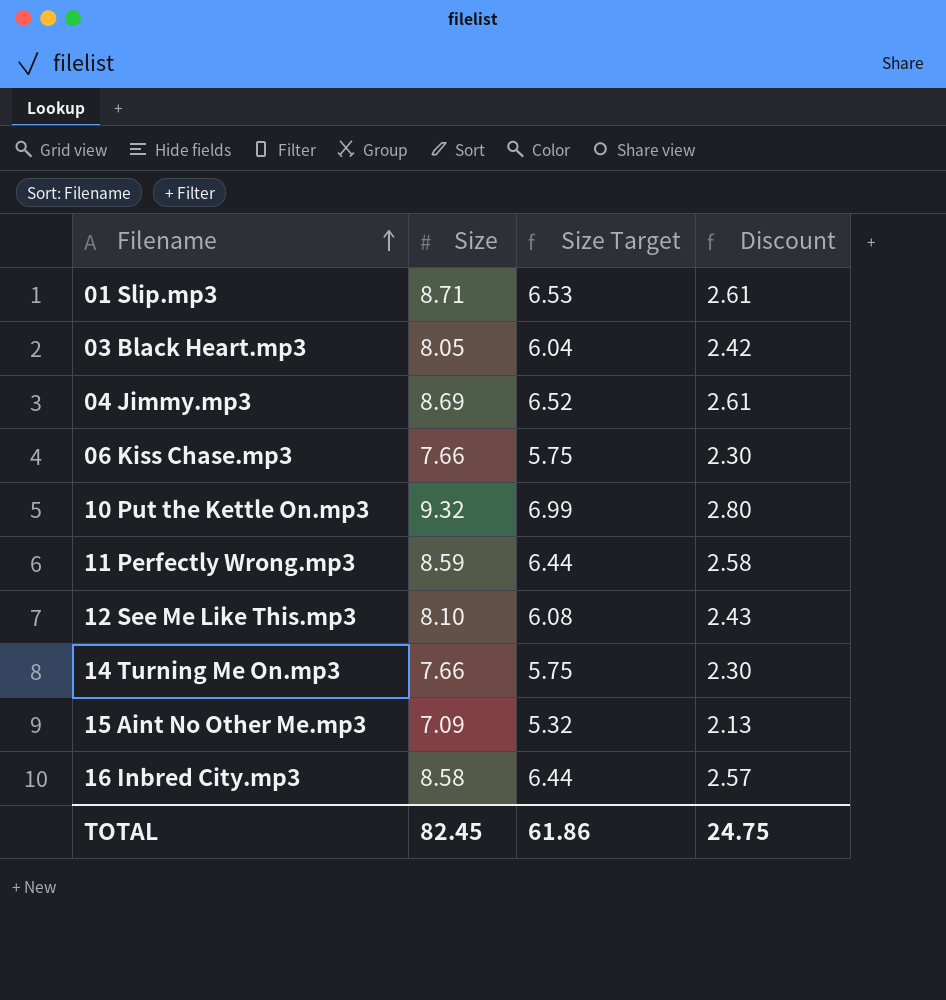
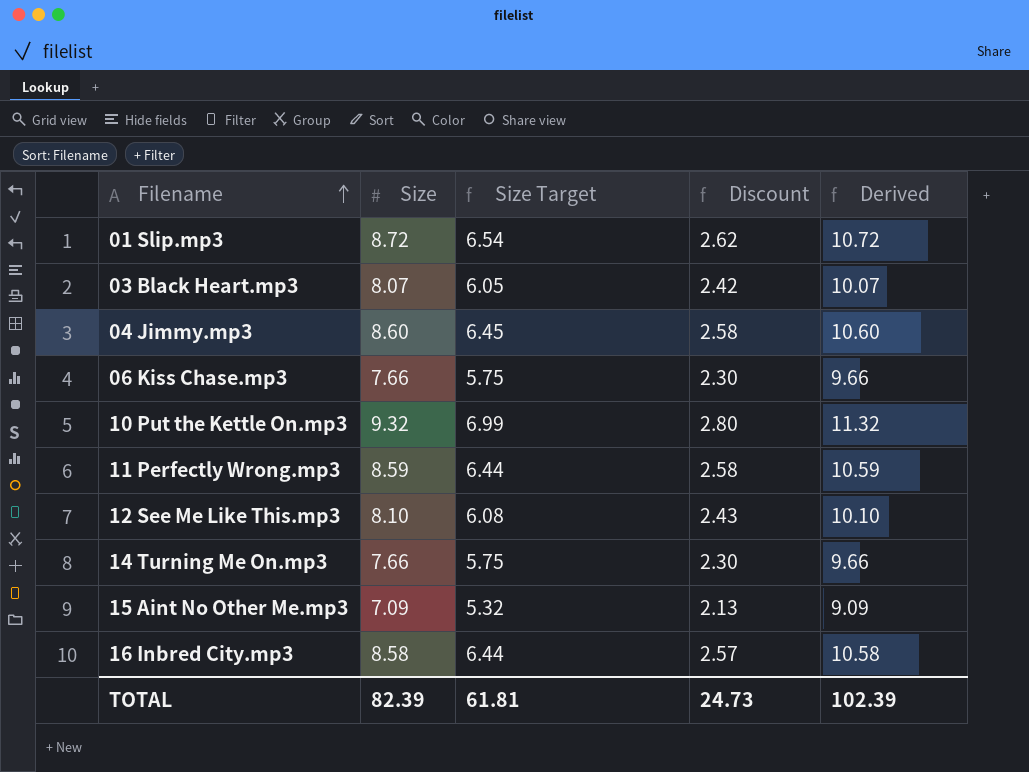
column Derived | formula: none -> [Size] + 2
01 Slip.mp3 | Size: 8.71 -> 8.72
01 Slip.mp3 | Size Target: 6.53 -> 6.54
01 Slip.mp3 | Discount: 2.61 -> 2.62
03 Black Heart.mp3 | Size: 8.05 -> 8.07
03 Black Heart.mp3 | Size Target: 6.04 -> 6.05
04 Jimmy.mp3 | Size: 8.69 -> 8.60
04 Jimmy.mp3 | Size Target: 6.52 -> 6.45
04 Jimmy.mp3 | Discount: 2.61 -> 2.58
TOTAL | Size: 82.45 -> 82.39
TOTAL | Size Target: 61.86 -> 61.81
TOTAL | Discount: 24.75 -> 24.73

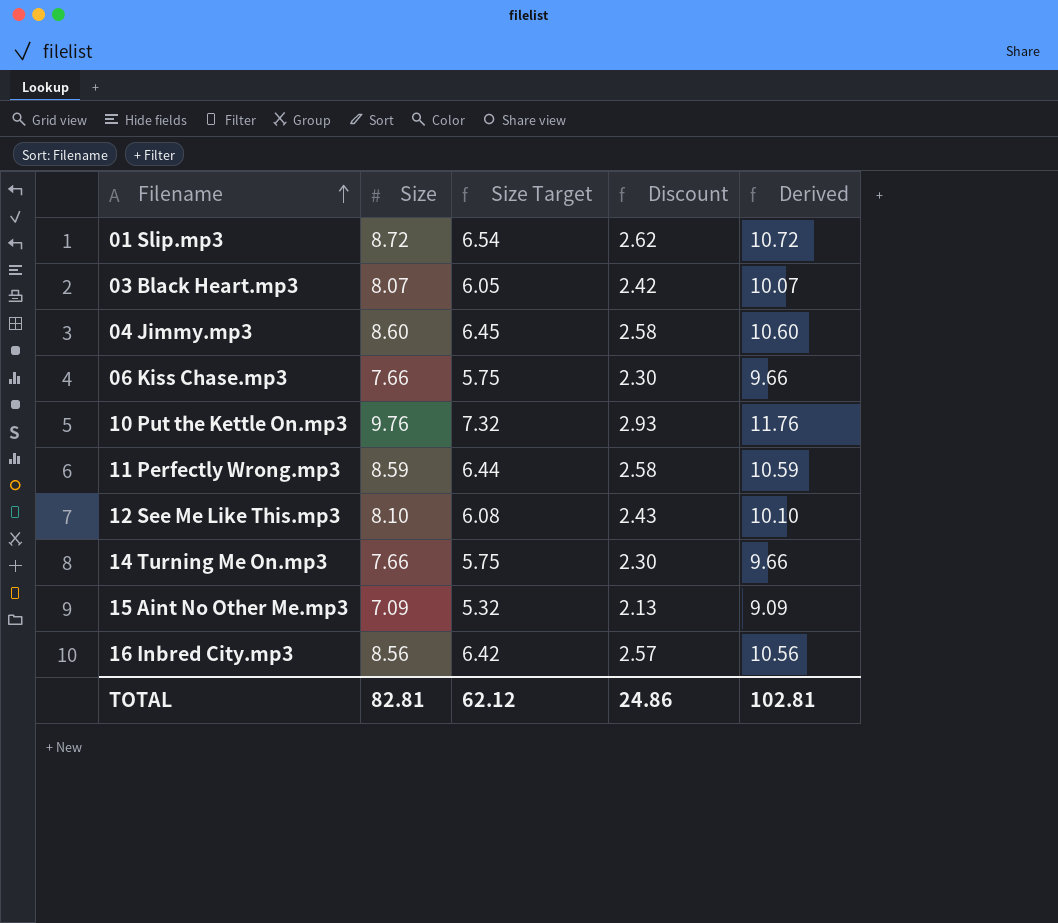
10 Put the Kettle On.mp3 | Size: 9.32 -> 9.76
10 Put the Kettle On.mp3 | Size Target: 6.99 -> 7.32
10 Put the Kettle On.mp3 | Discount: 2.80 -> 2.93
10 Put the Kettle On.mp3 | Derived: 11.32 -> 11.76
16 Inbred City.mp3 | Size: 8.58 -> 8.56
16 Inbred City.mp3 | Size Target: 6.44 -> 6.42
16 Inbred City.mp3 | Derived: 10.58 -> 10.56
TOTAL | Size: 82.39 -> 82.81
TOTAL | Size Target: 61.81 -> 62.12
TOTAL | Discount: 24.73 -> 24.86
TOTAL | Derived: 102.39 -> 102.81

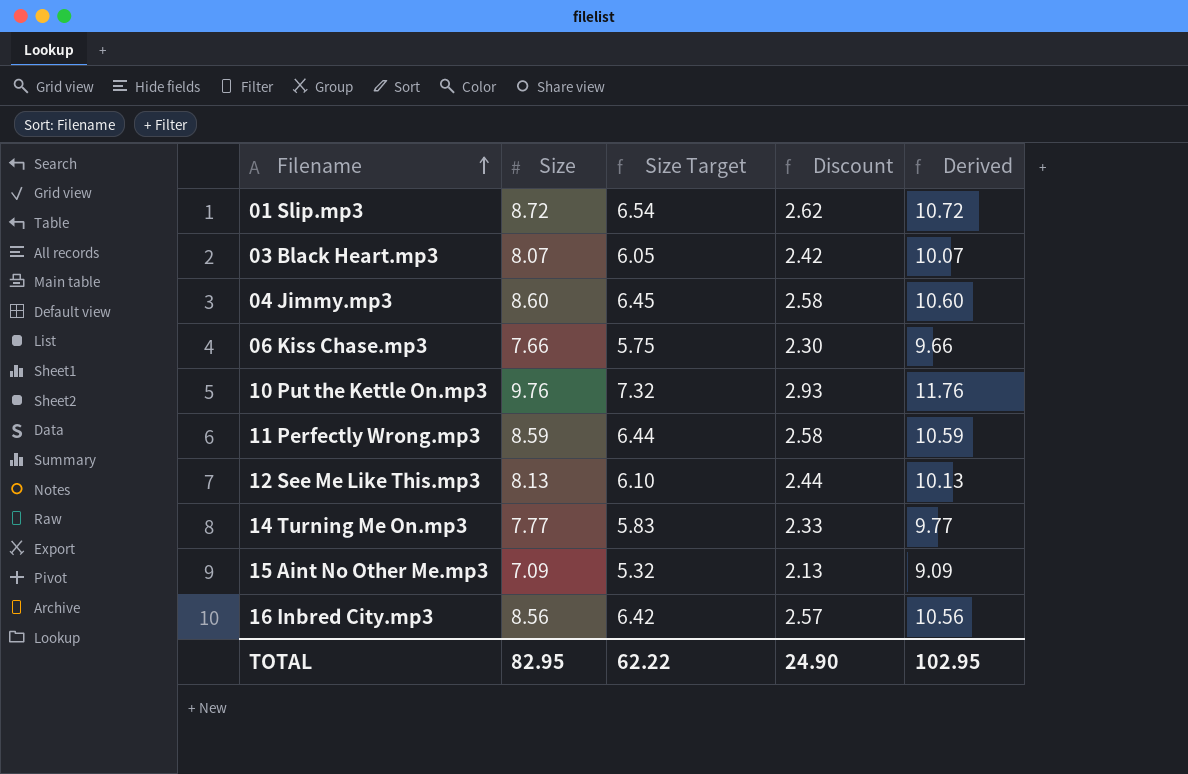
12 See Me Like This.mp3 | Size: 8.10 -> 8.13
12 See Me Like This.mp3 | Size Target: 6.08 -> 6.10
12 See Me Like This.mp3 | Discount: 2.43 -> 2.44
12 See Me Like This.mp3 | Derived: 10.10 -> 10.13
14 Turning Me On.mp3 | Size: 7.66 -> 7.77
14 Turning Me On.mp3 | Size Target: 5.75 -> 5.83
14 Turning Me On.mp3 | Discount: 2.30 -> 2.33
14 Turning Me On.mp3 | Derived: 9.66 -> 9.77
TOTAL | Size: 82.81 -> 82.95
TOTAL | Size Target: 62.12 -> 62.22
TOTAL | Discount: 24.86 -> 24.90
TOTAL | Derived: 102.81 -> 102.95

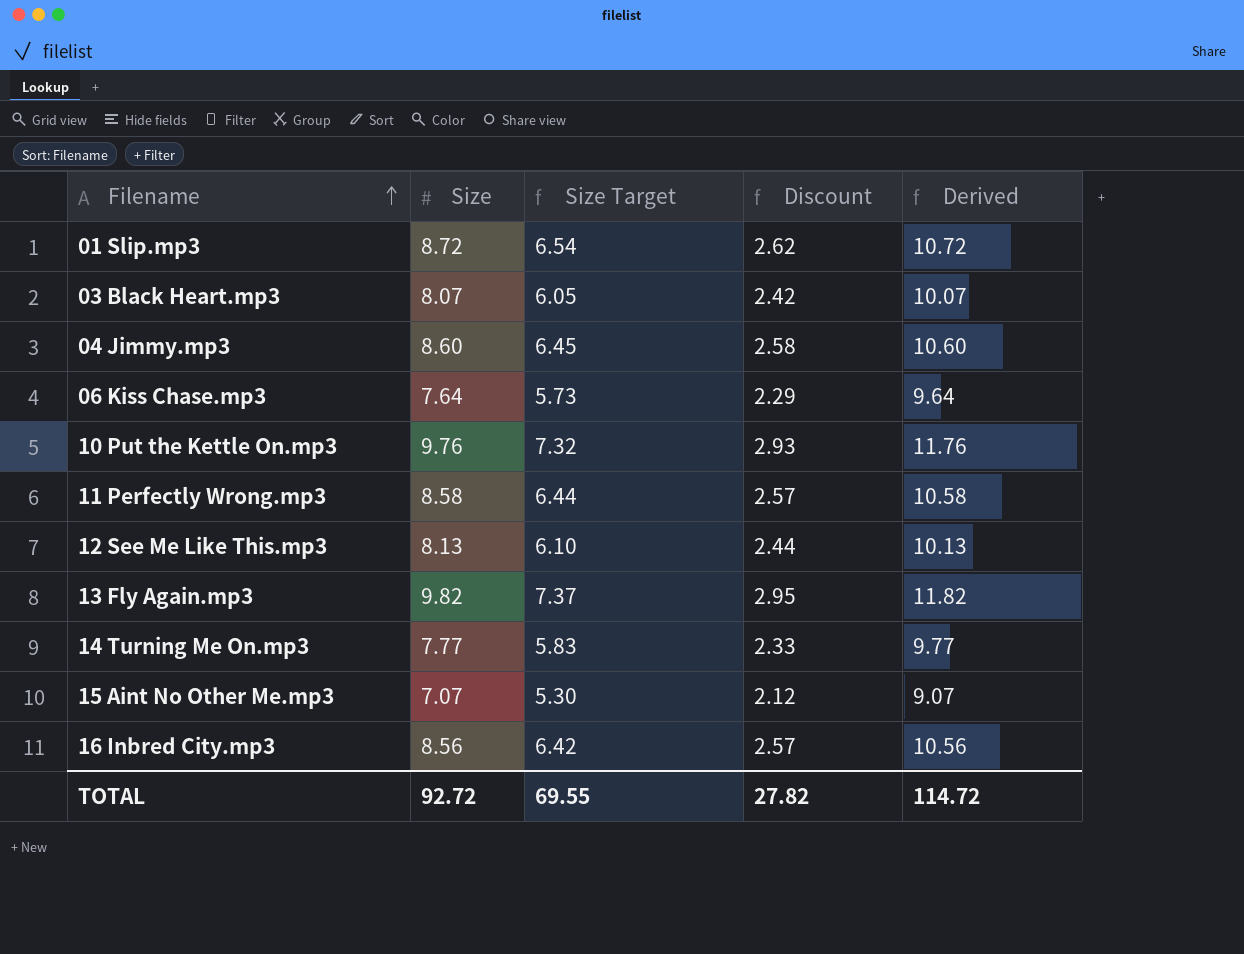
06 Kiss Chase.mp3 | Size: 7.66 -> 7.64
06 Kiss Chase.mp3 | Size Target: 5.75 -> 5.73
06 Kiss Chase.mp3 | Discount: 2.30 -> 2.29
06 Kiss Chase.mp3 | Derived: 9.66 -> 9.64
11 Perfectly Wrong.mp3 | Size: 8.59 -> 8.58
11 Perfectly Wrong.mp3 | Discount: 2.58 -> 2.57
11 Perfectly Wrong.mp3 | Derived: 10.59 -> 10.58
row 13 Fly Again.mp3: none -> 9.82 | 7.37 | 2.95 | 11.82
15 Aint No Other Me.mp3 | Size: 7.09 -> 7.07
15 Aint No Other Me.mp3 | Size Target: 5.32 -> 5.30
15 Aint No Other Me.mp3 | Discount: 2.13 -> 2.12
15 Aint No Other Me.mp3 | Derived: 9.09 -> 9.07
TOTAL | Size: 82.95 -> 92.72
TOTAL | Size Target: 62.22 -> 69.55
TOTAL | Discount: 24.90 -> 27.82
TOTAL | Derived: 102.95 -> 114.72

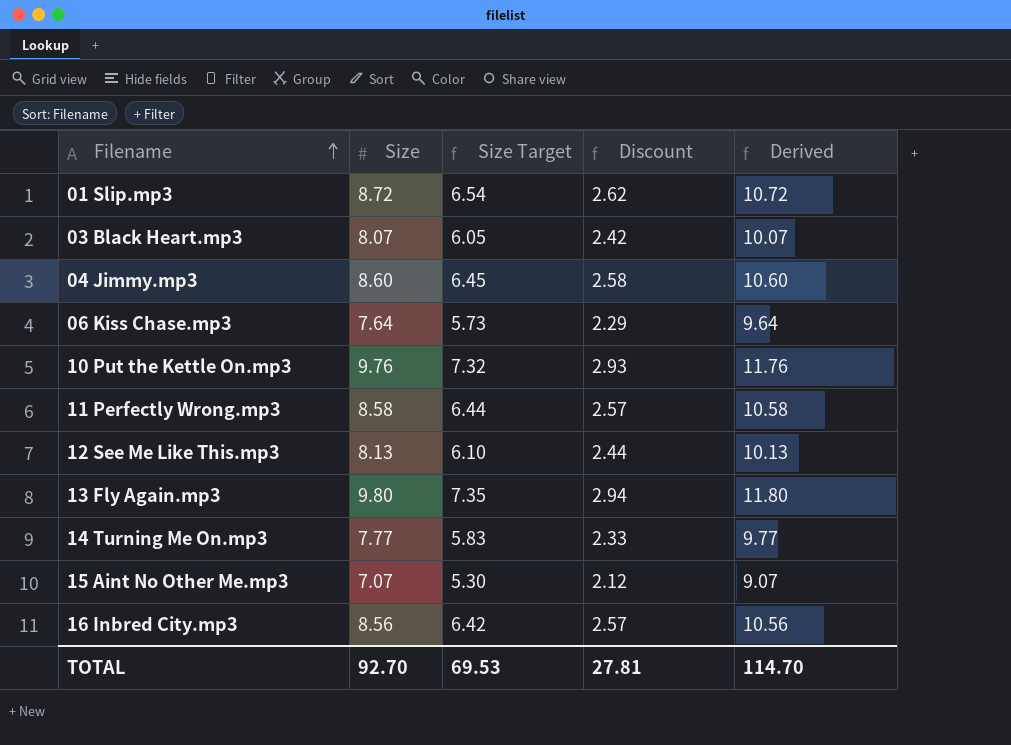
13 Fly Again.mp3 | Size: 9.82 -> 9.80
13 Fly Again.mp3 | Size Target: 7.37 -> 7.35
13 Fly Again.mp3 | Discount: 2.95 -> 2.94
13 Fly Again.mp3 | Derived: 11.82 -> 11.80
TOTAL | Size: 92.72 -> 92.70
TOTAL | Size Target: 69.55 -> 69.53
TOTAL | Discount: 27.82 -> 27.81
TOTAL | Derived: 114.72 -> 114.70

